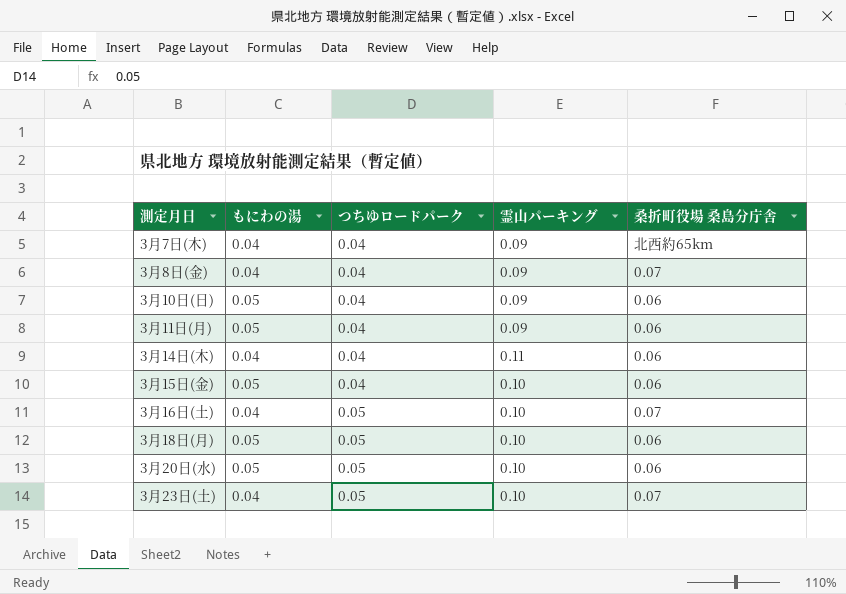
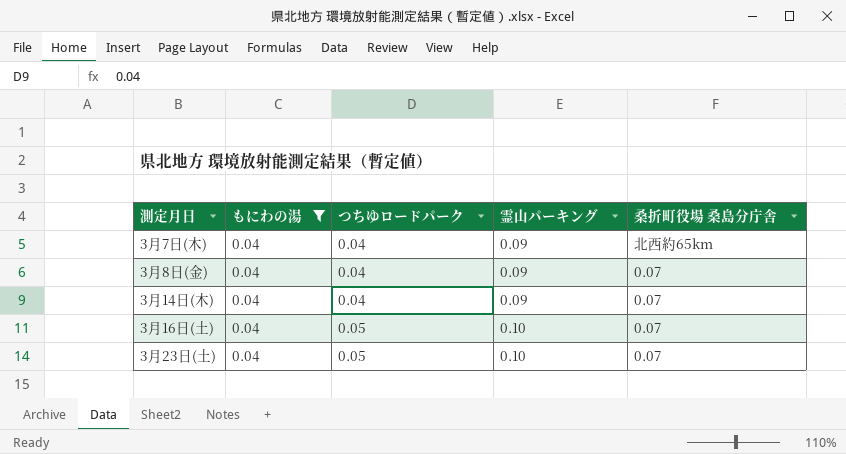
filter: none -> もにわの湯 = 0.04
3月14日(木) | 霊山パーキング: 0.11 -> 0.09
3月14日(木) | 桑折町役場 桑島分庁舎: 0.06 -> 0.07

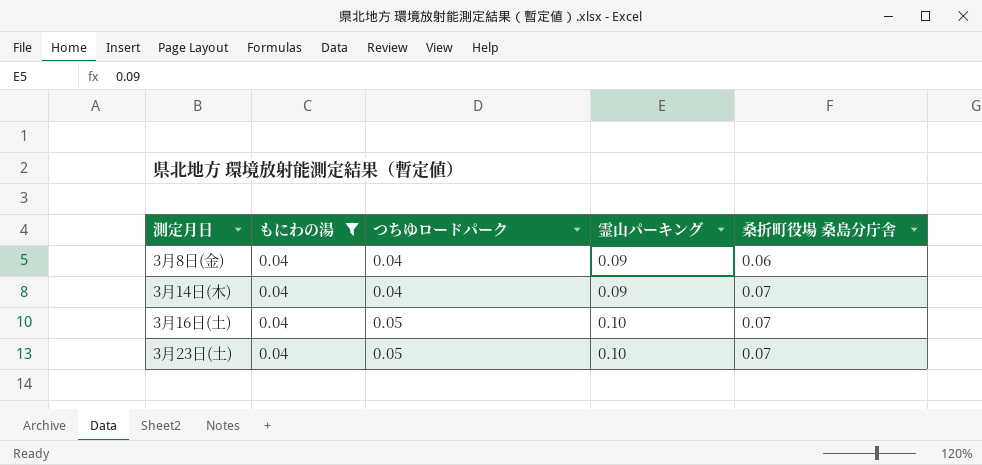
row 3月7日(木): 0.04 | 0.04 | 0.09 | 北西約65km -> none
3月8日(金) | 桑折町役場 桑島分庁舎: 0.07 -> 0.06

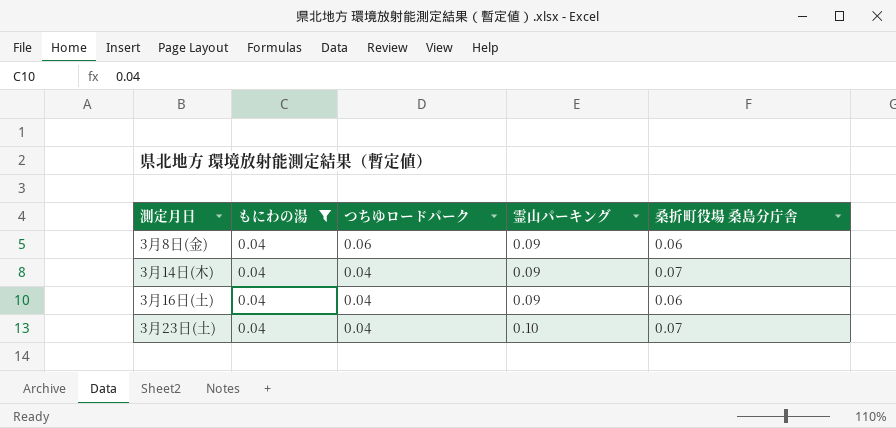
3月8日(金) | つちゆロードパーク: 0.04 -> 0.06
3月16日(土) | つちゆロードパーク: 0.05 -> 0.04
3月16日(土) | 霊山パーキング: 0.10 -> 0.09
3月16日(土) | 桑折町役場 桑島分庁舎: 0.07 -> 0.06
3月23日(土) | つちゆロードパーク: 0.05 -> 0.04

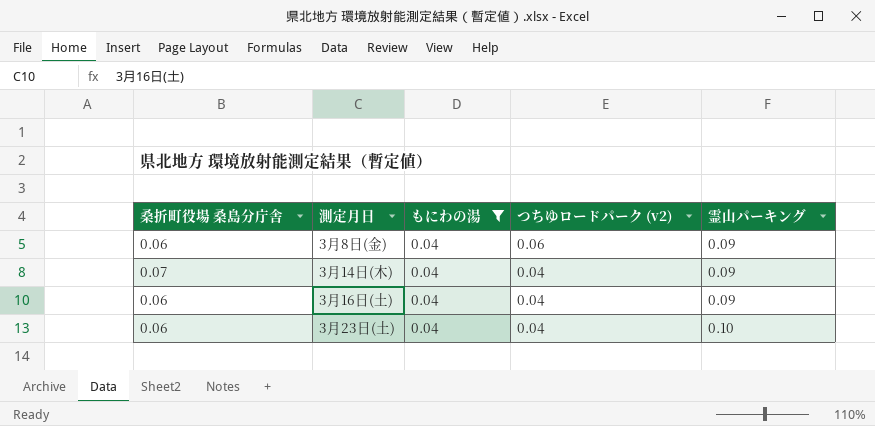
column 桑折町役場 桑島分庁舎 | position: 5 -> 1
column name: つちゆロードパーク -> つちゆロードパーク (v2)
3月23日(土) | 桑折町役場 桑島分庁舎: 0.07 -> 0.06

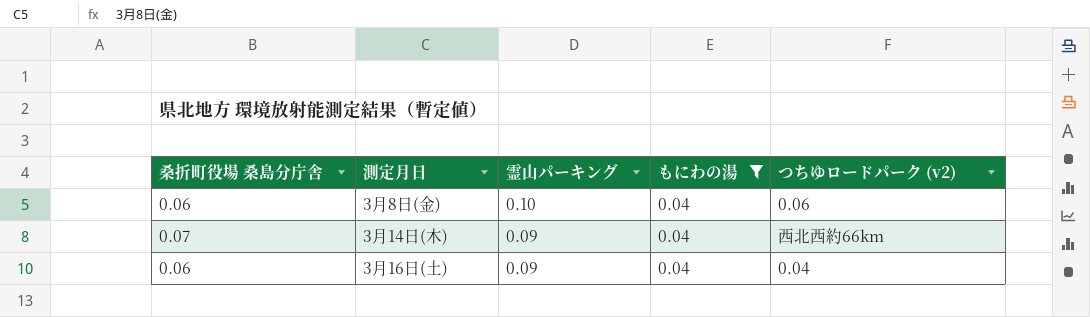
column 霊山パーキング | position: 5 -> 3
row 3月23日(土): 0.06 | 0.04 | 0.04 | 0.10 -> none
3月8日(金) | 霊山パーキング: 0.09 -> 0.10
3月14日(木) | つちゆロードパーク (v2): 0.04 -> 西北西約66km

